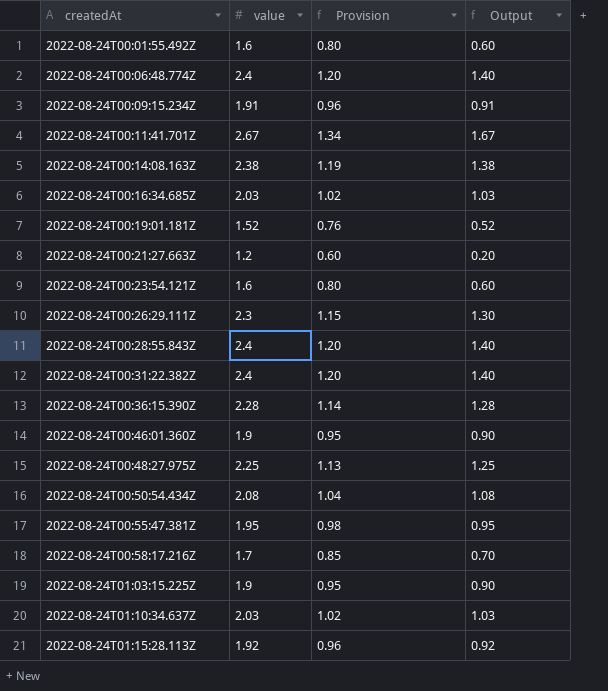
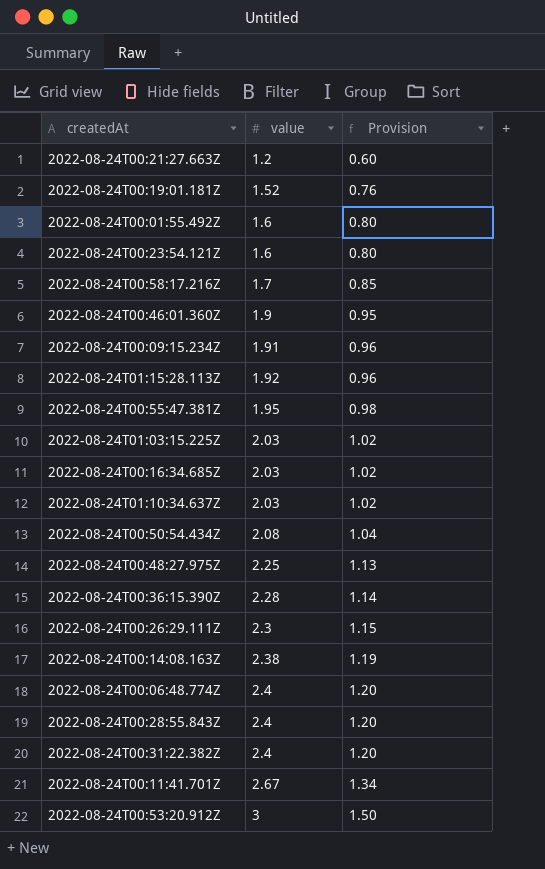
row order: createdAt ascending -> value ascending
column Output | formula: [value] - 1 -> none
2022-08-24T01:03:15.225Z | value: 1.9 -> 2.03
2022-08-24T01:03:15.225Z | Provision: 0.95 -> 1.02
row 2022-08-24T00:53:20.912Z: none -> 3 | 1.50

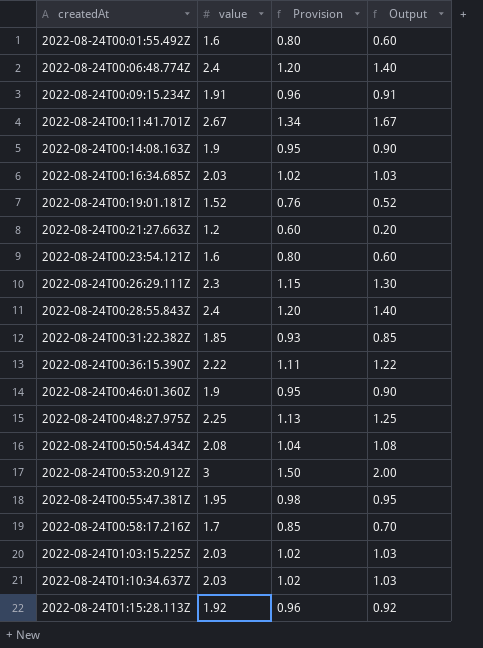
row order: value ascending -> createdAt ascending
column Output | formula: none -> [value] - 1
2022-08-24T00:14:08.163Z | value: 2.38 -> 1.9
2022-08-24T00:14:08.163Z | Provision: 1.19 -> 0.95
2022-08-24T00:31:22.382Z | value: 2.4 -> 1.85
2022-08-24T00:31:22.382Z | Provision: 1.20 -> 0.93
2022-08-24T00:36:15.390Z | value: 2.28 -> 2.22
2022-08-24T00:36:15.390Z | Provision: 1.14 -> 1.11

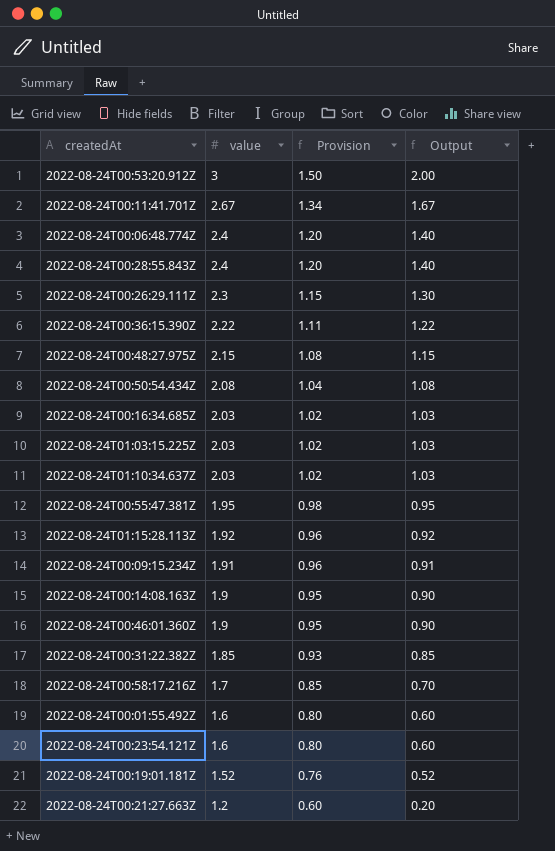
row order: createdAt ascending -> value descending
2022-08-24T00:48:27.975Z | value: 2.25 -> 2.15
2022-08-24T00:48:27.975Z | Provision: 1.13 -> 1.08
2022-08-24T00:48:27.975Z | Output: 1.25 -> 1.15

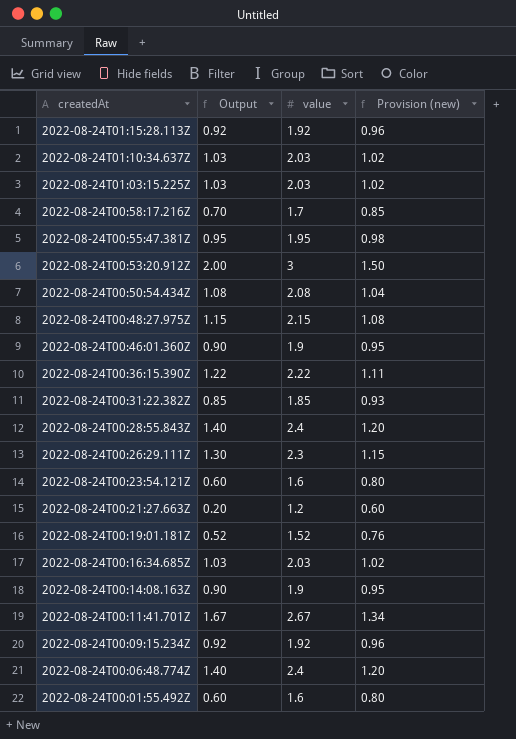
row order: value descending -> createdAt descending
column Output | position: 4 -> 2
column name: Provision -> Provision (new)
2022-08-24T00:09:15.234Z | Output: 0.91 -> 0.92
2022-08-24T00:09:15.234Z | value: 1.91 -> 1.92

